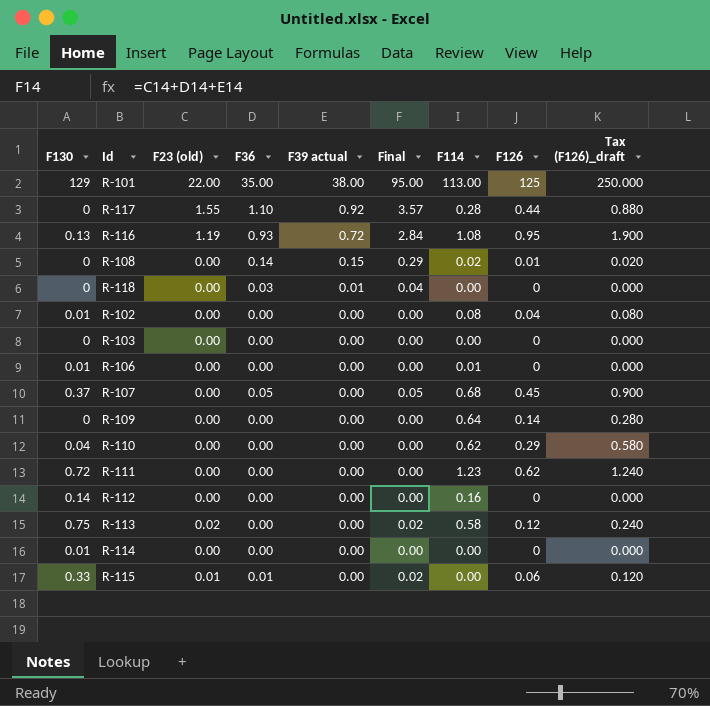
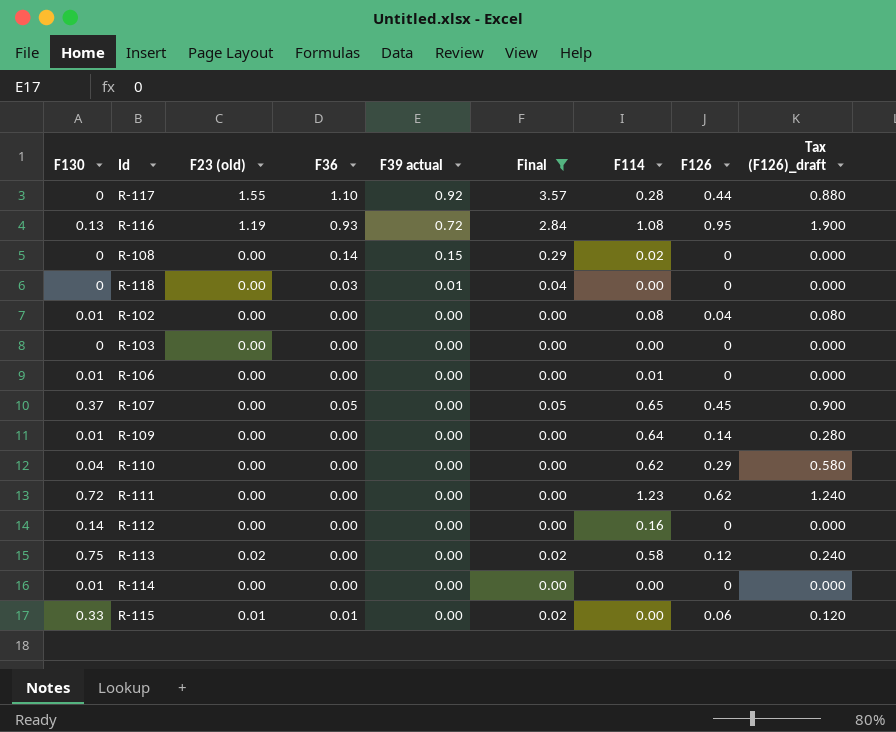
filter: none -> Final != 95.00
R-108 | F126: 0.01 -> 0
R-108 | Tax (F126)_draft: 0.020 -> 0.000
R-107 | F114: 0.68 -> 0.65
R-109 | F130: 0 -> 0.01

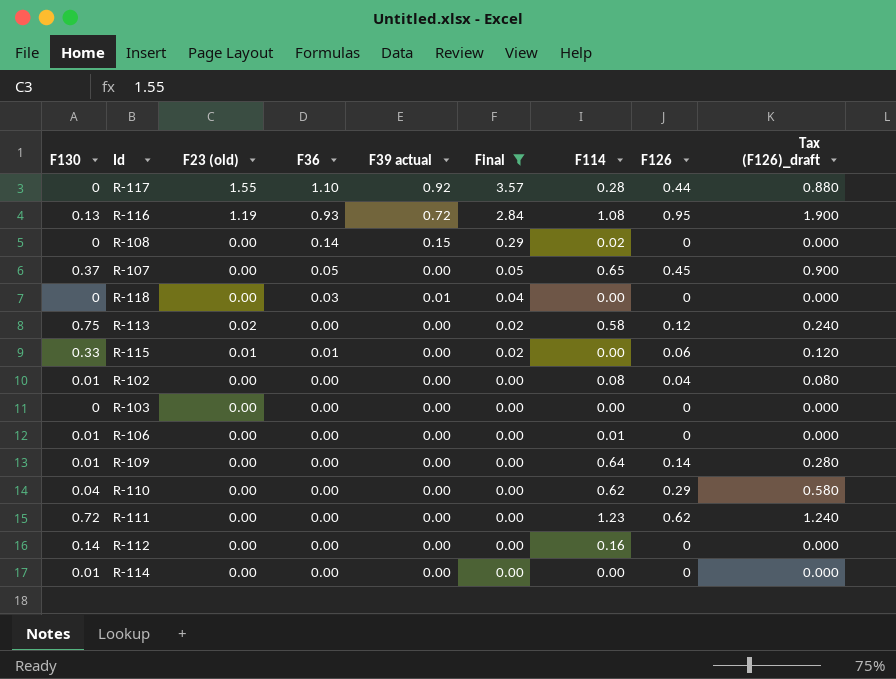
row order: F39 actual descending -> Final descending

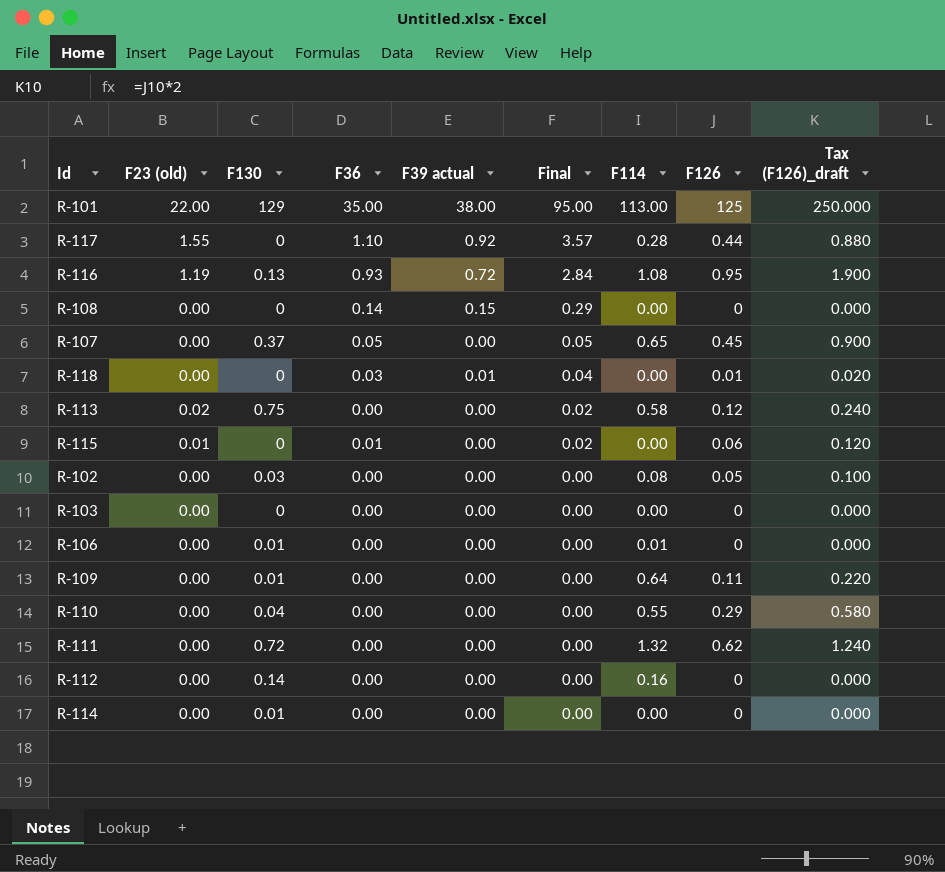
filter: Final != 95.00 -> none
column F130 | position: 1 -> 3
R-108 | F114: 0.02 -> 0.00
R-118 | F126: 0 -> 0.01
R-118 | Tax (F126)_draft: 0.000 -> 0.020
R-115 | F130: 0.33 -> 0
R-102 | F130: 0.01 -> 0.03
R-102 | F126: 0.04 -> 0.05
R-102 | Tax (F126)_draft: 0.080 -> 0.100
R-109 | F126: 0.14 -> 0.11
R-109 | Tax (F126)_draft: 0.280 -> 0.220
R-110 | F114: 0.62 -> 0.55
R-111 | F114: 1.23 -> 1.32

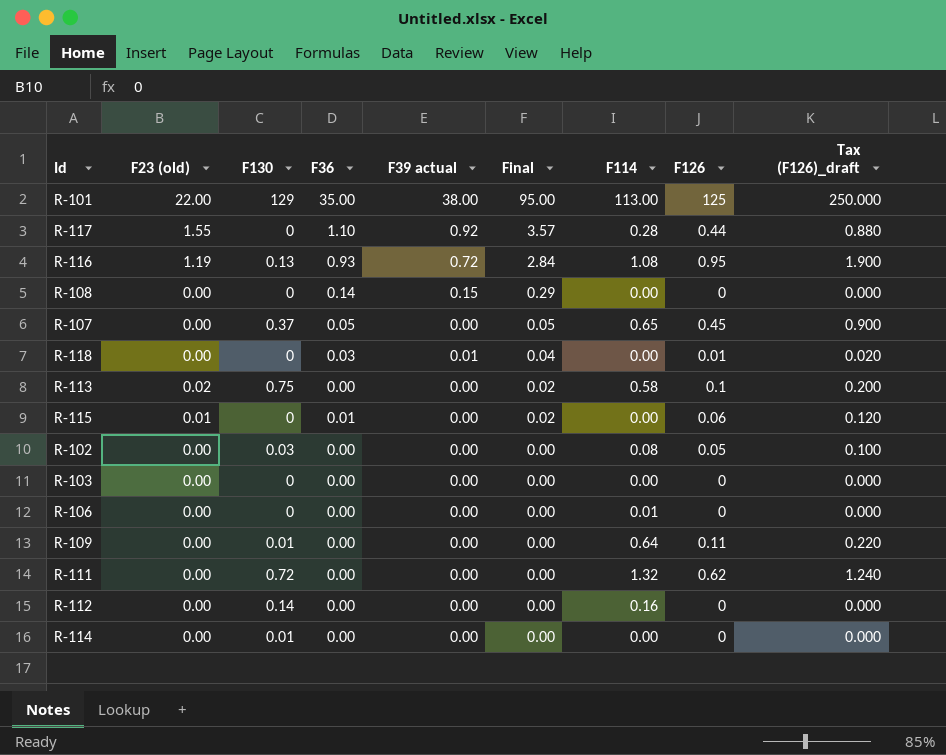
row R-110: 0.00 | 0.04 | 0.00 | 0.00 | 0.00 | 0.55 | 0.29 | 0.580 -> none
R-113 | F126: 0.12 -> 0.1
R-113 | Tax (F126)_draft: 0.240 -> 0.200
R-106 | F130: 0.01 -> 0

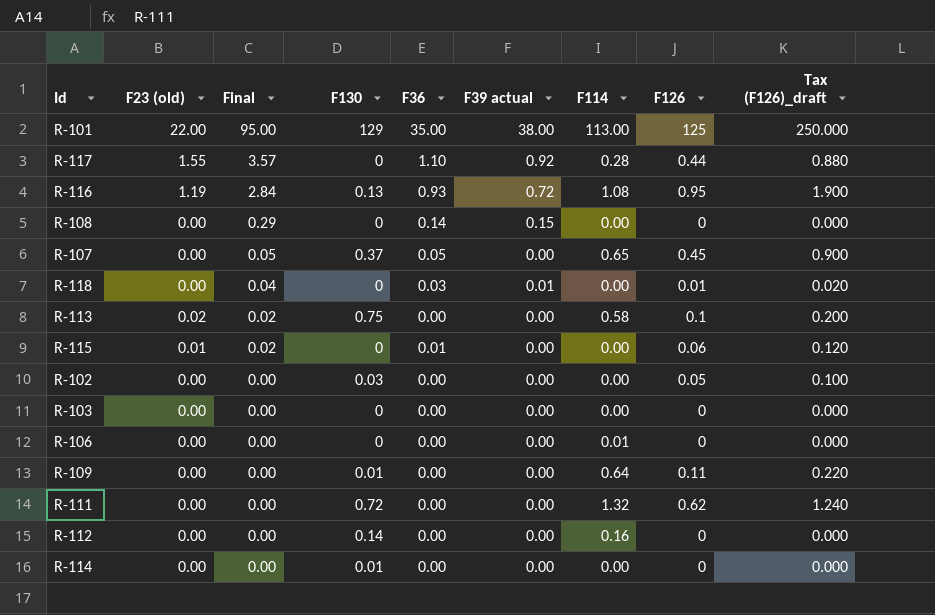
column Final | position: 6 -> 3
R-102 | F114: 0.08 -> 0.00

